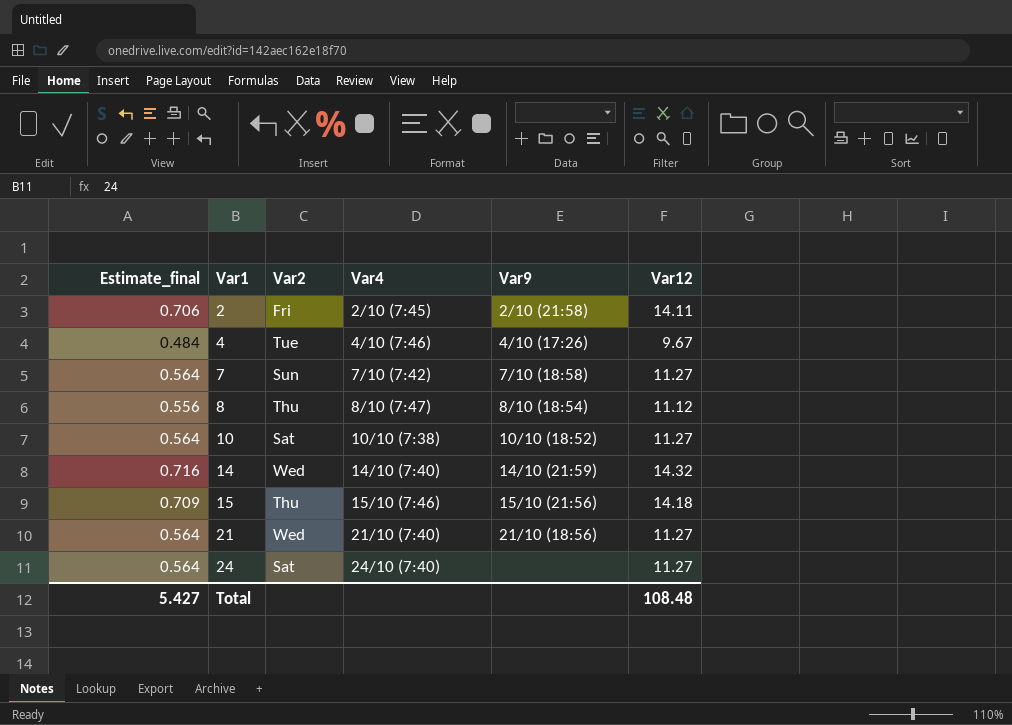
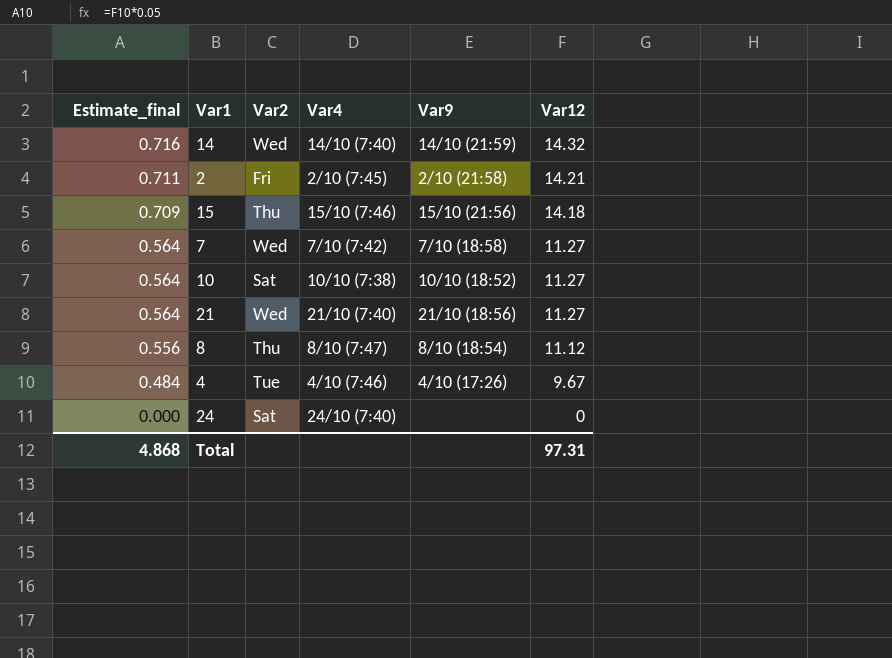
row order: Var1 ascending -> Estimate_final descending
2 | Estimate_final: 0.706 -> 0.711
2 | Var12: 14.11 -> 14.21
7 | Var2: Sun -> Wed
24 | Estimate_final: 0.564 -> 0.000
24 | Var12: 11.27 -> 0
Total | Estimate_final: 5.427 -> 4.868
Total | Var12: 108.48 -> 97.31

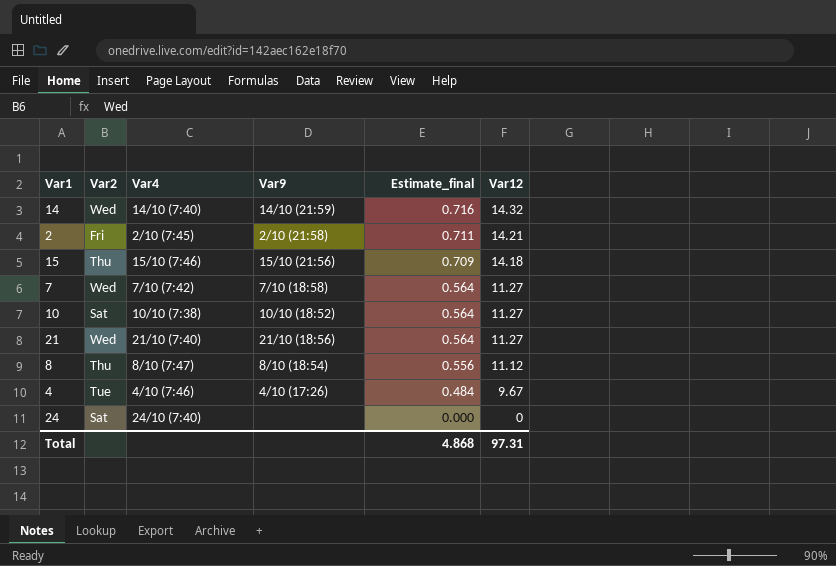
column Estimate_final | position: 1 -> 5

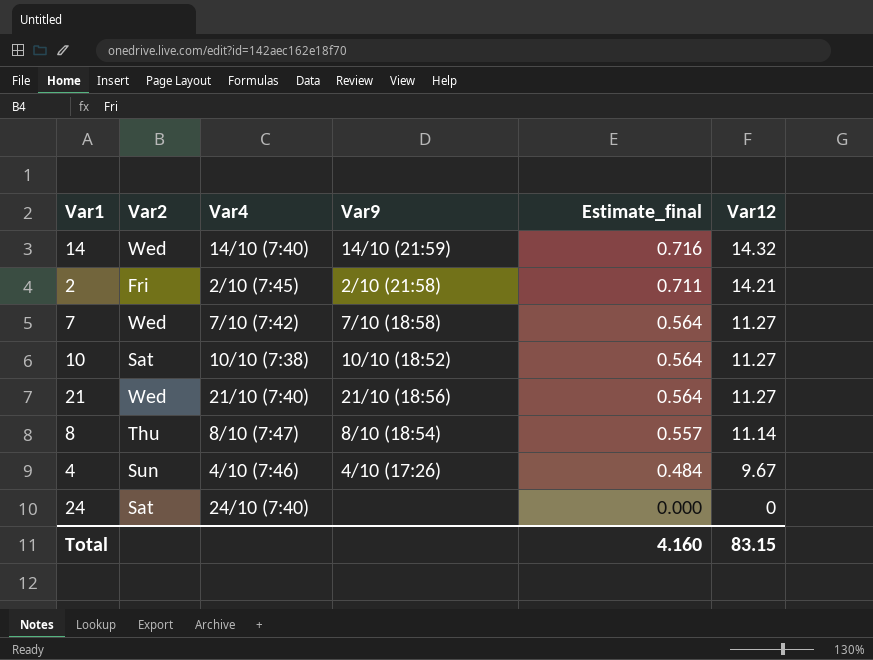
row 15: Thu | 15/10 (7:46) | 15/10 (21:56) | 0.709 | 14.18 -> none
8 | Estimate_final: 0.556 -> 0.557
8 | Var12: 11.12 -> 11.14
4 | Var2: Tue -> Sun
Total | Estimate_final: 4.868 -> 4.160
Total | Var12: 97.31 -> 83.15

